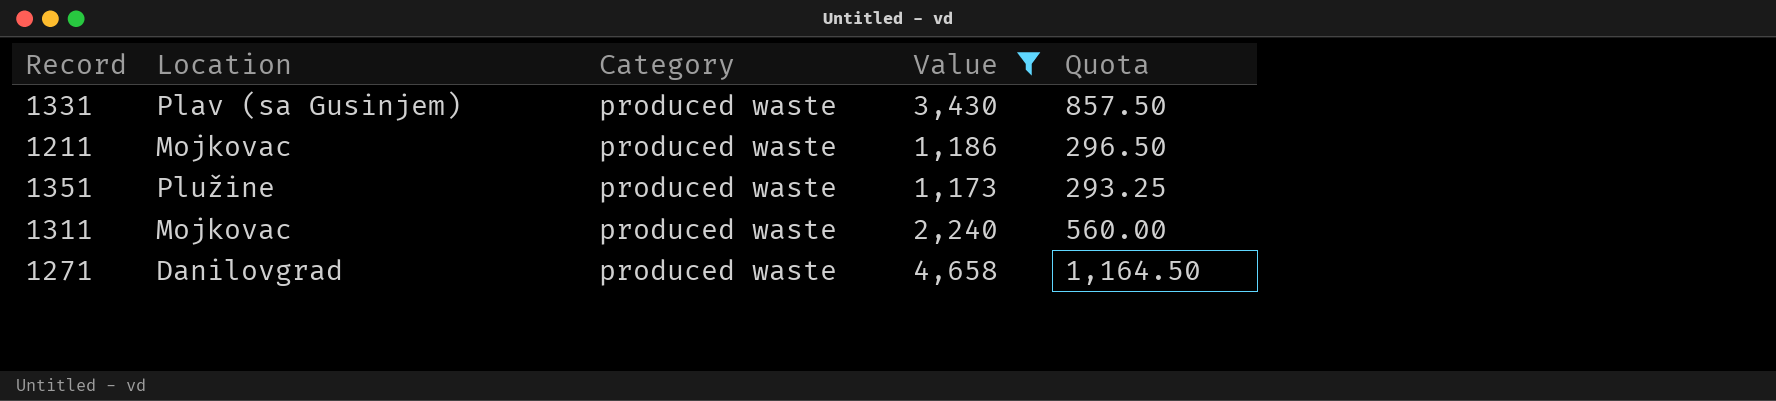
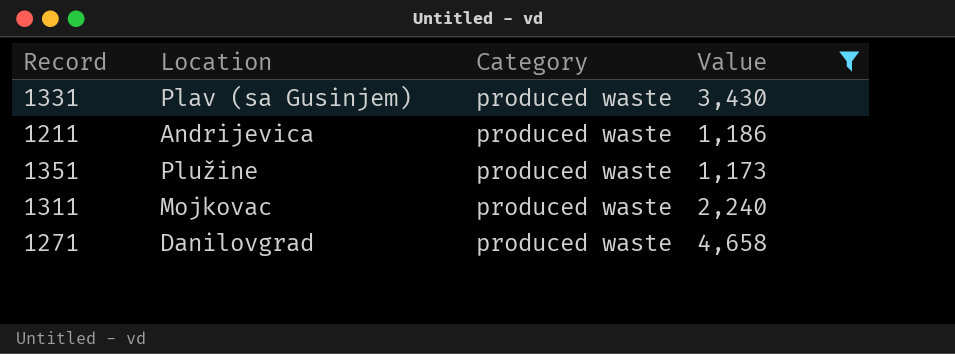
column Quota | formula: [Value] * 0.25 -> none
1211 | Location: Mojkovac -> Andrijevica

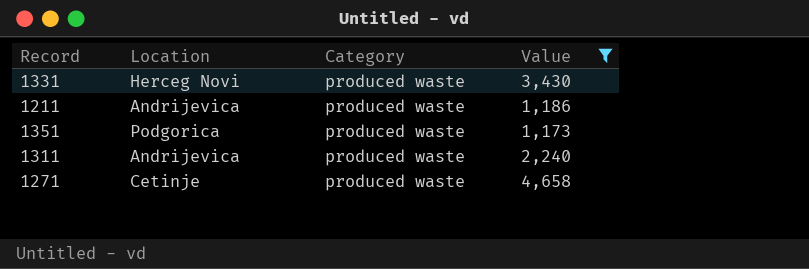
1331 | Location: Plav (sa Gusinjem) -> Herceg Novi
1351 | Location: Plužine -> Podgorica
1311 | Location: Mojkovac -> Andrijevica
1271 | Location: Danilovgrad -> Cetinje

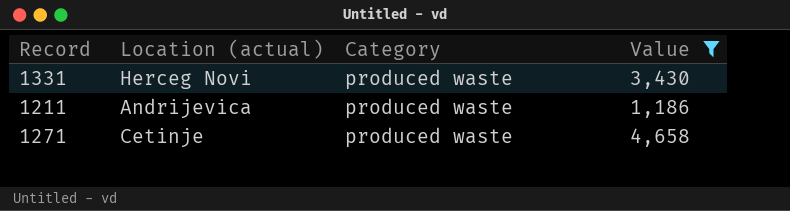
column name: Location -> Location (actual)
row 1351: Podgorica | produced waste | 1,173 -> none
row 1311: Andrijevica | produced waste | 2,240 -> none

